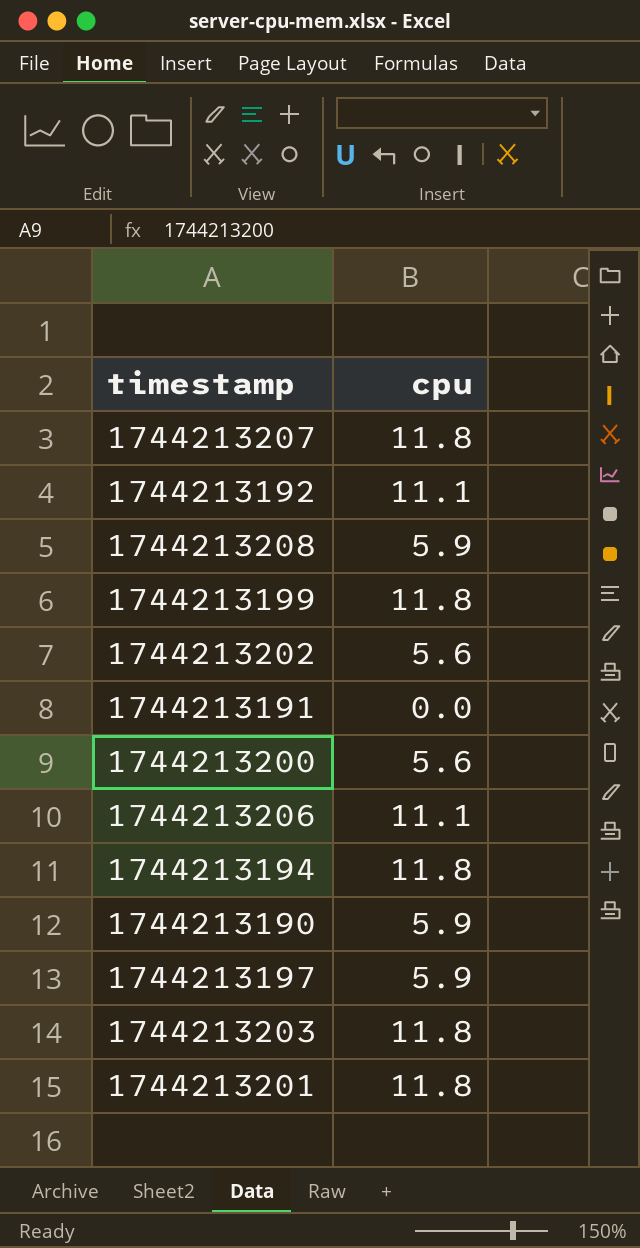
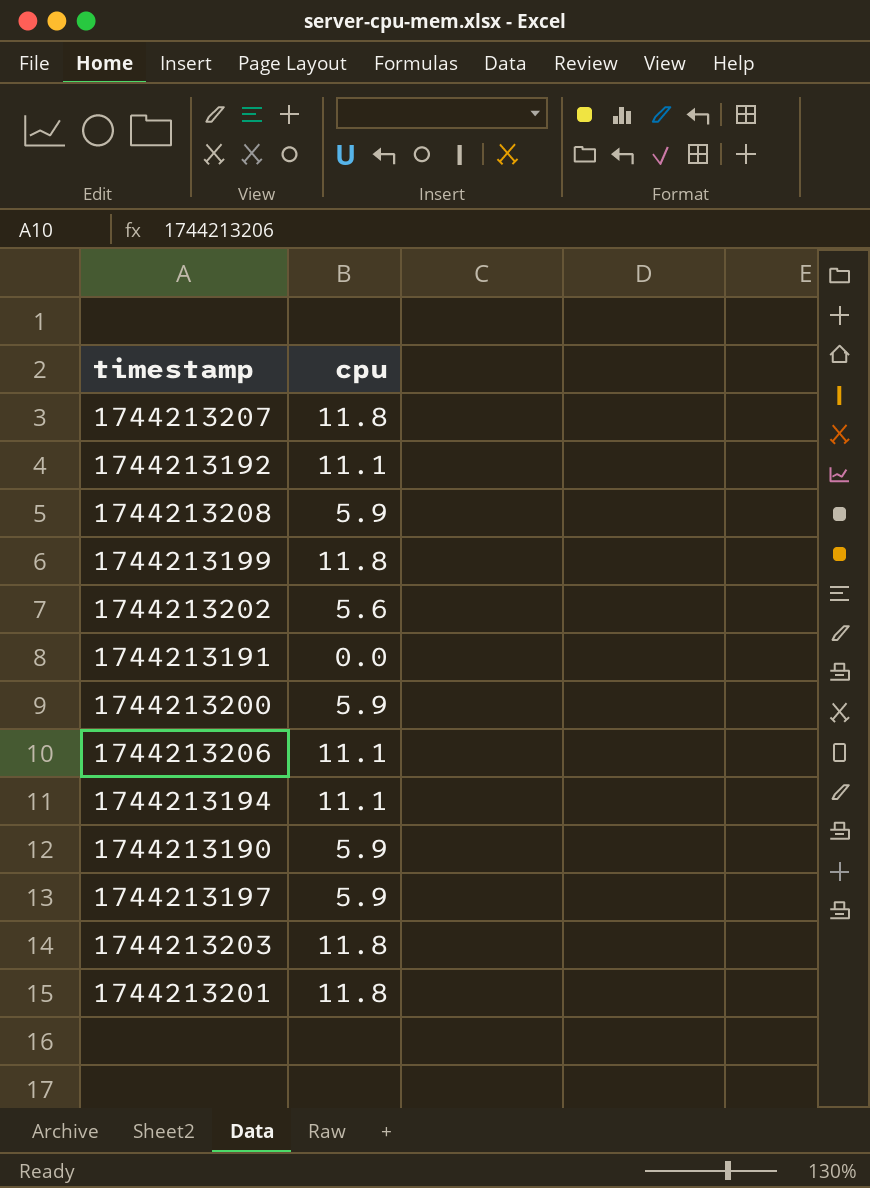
1744213200 | cpu: 5.6 -> 5.9
1744213194 | cpu: 11.8 -> 11.1

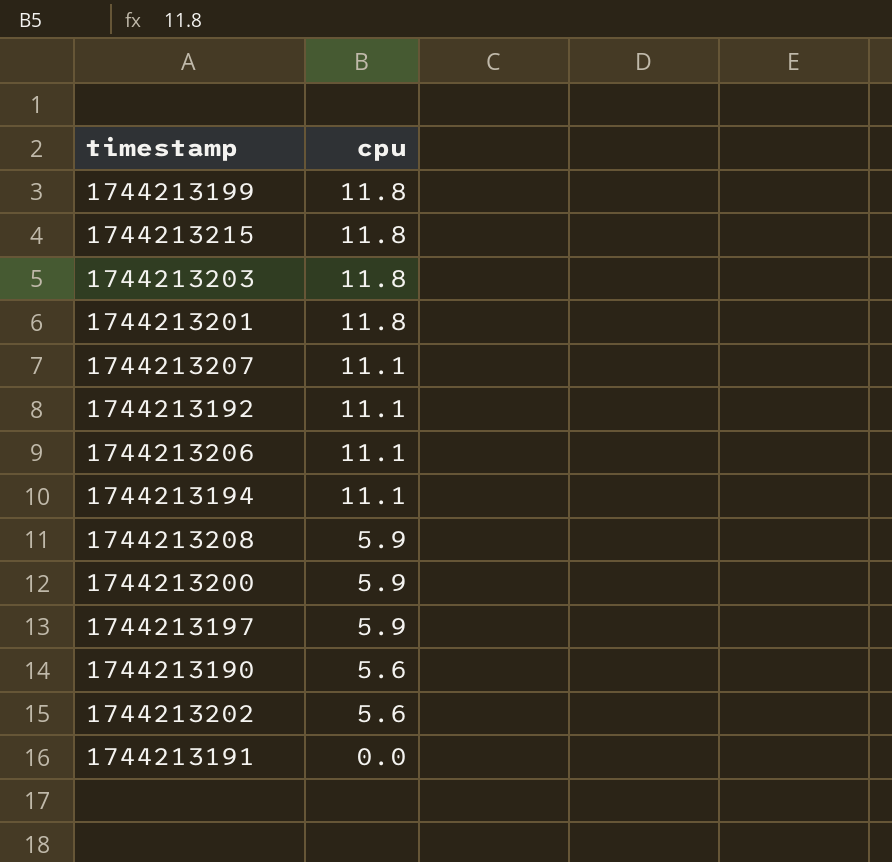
row order: none -> cpu descending
row 1744213215: none -> 11.8
1744213207 | cpu: 11.8 -> 11.1
1744213190 | cpu: 5.9 -> 5.6

